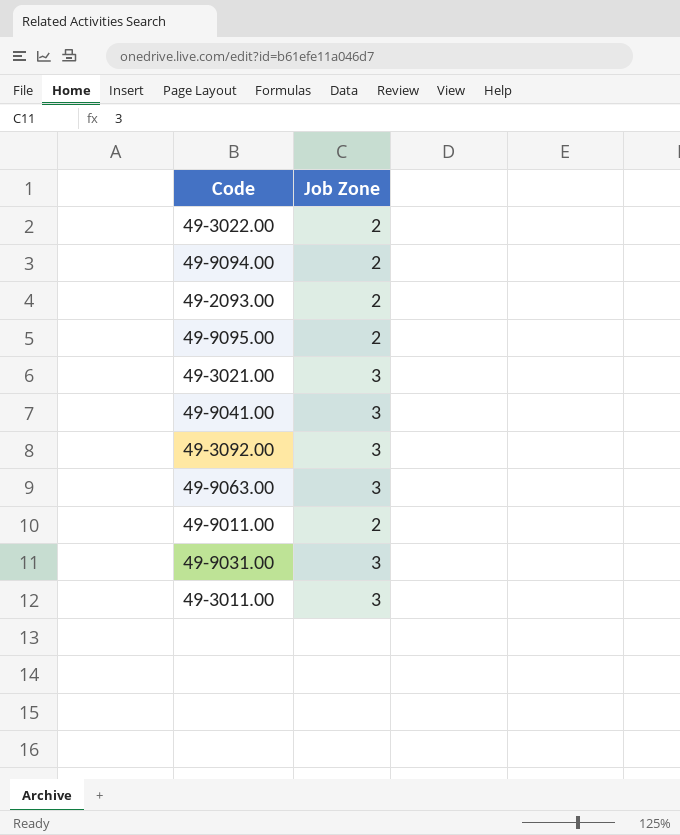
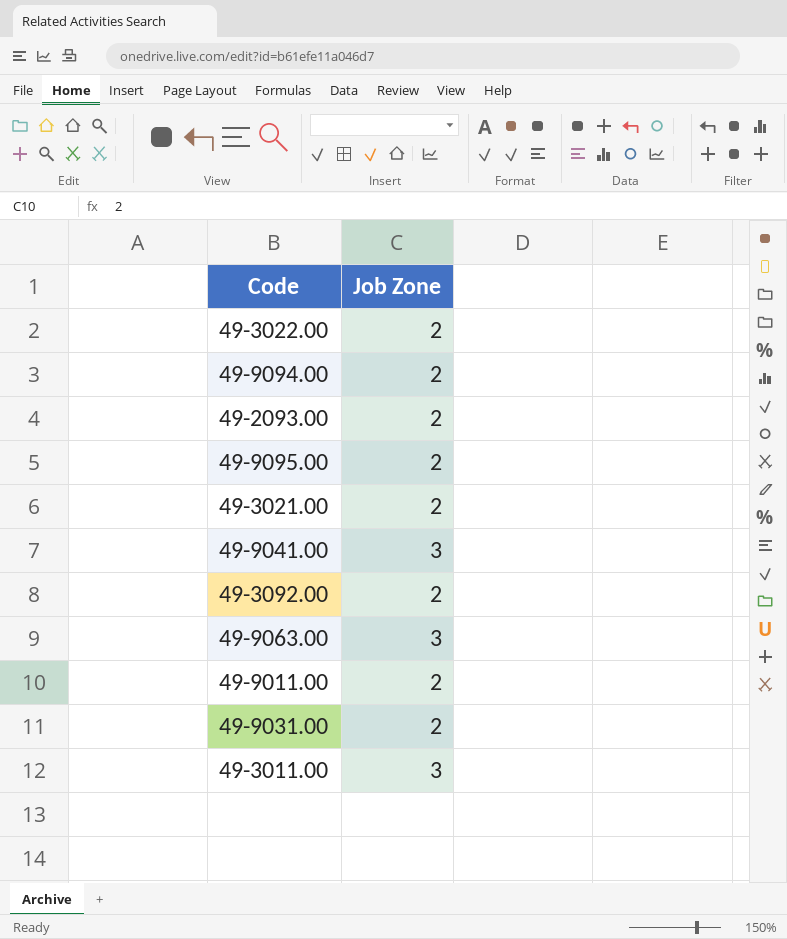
49-3021.00 | Job Zone: 3 -> 2
49-3092.00 | Job Zone: 3 -> 2
49-9031.00 | Job Zone: 3 -> 2

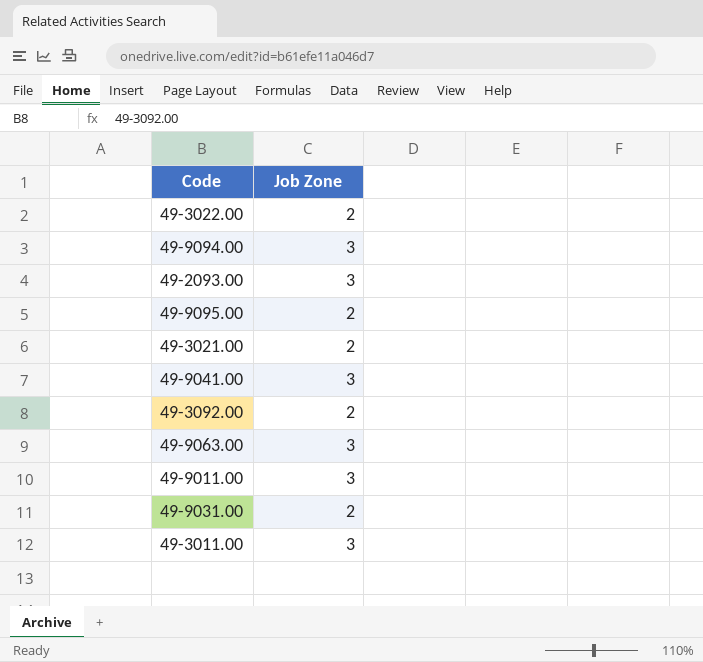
49-9094.00 | Job Zone: 2 -> 3
49-2093.00 | Job Zone: 2 -> 3
49-9011.00 | Job Zone: 2 -> 3

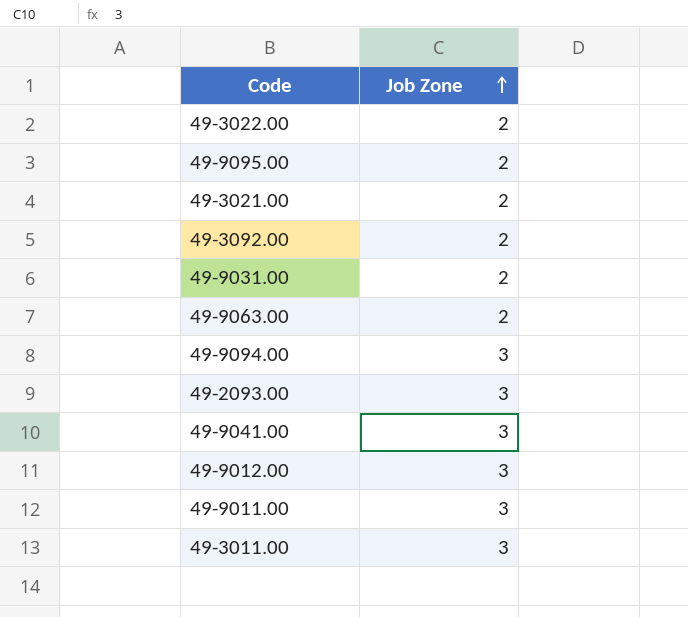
row order: none -> Job Zone ascending
49-9063.00 | Job Zone: 3 -> 2
row 49-9012.00: none -> 3

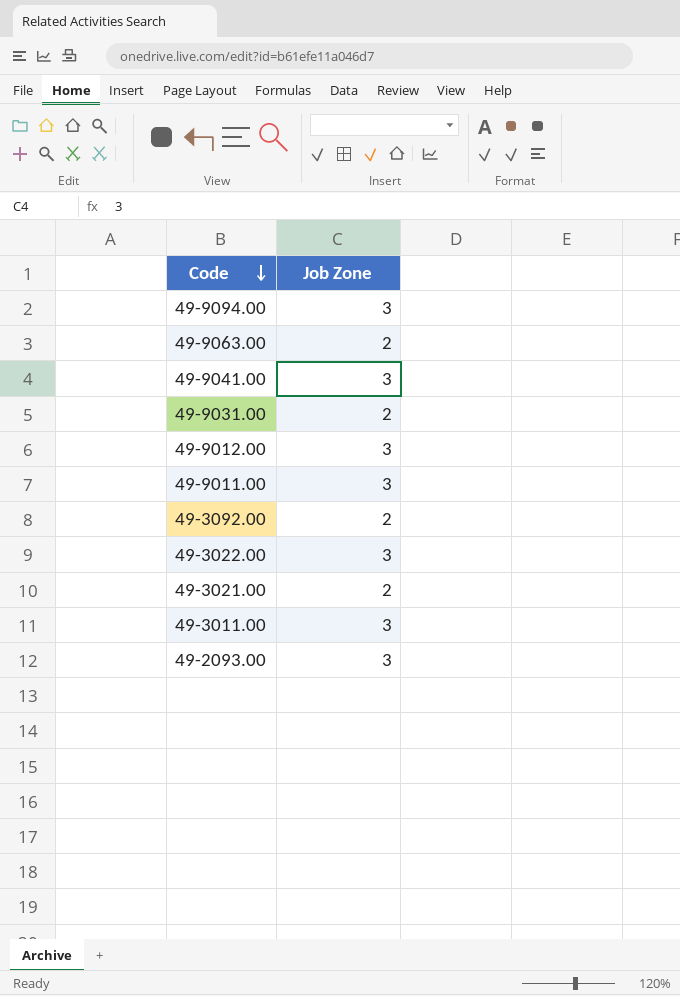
row order: Job Zone ascending -> Code descending
row 49-9095.00: 2 -> none
49-3022.00 | Job Zone: 2 -> 3

